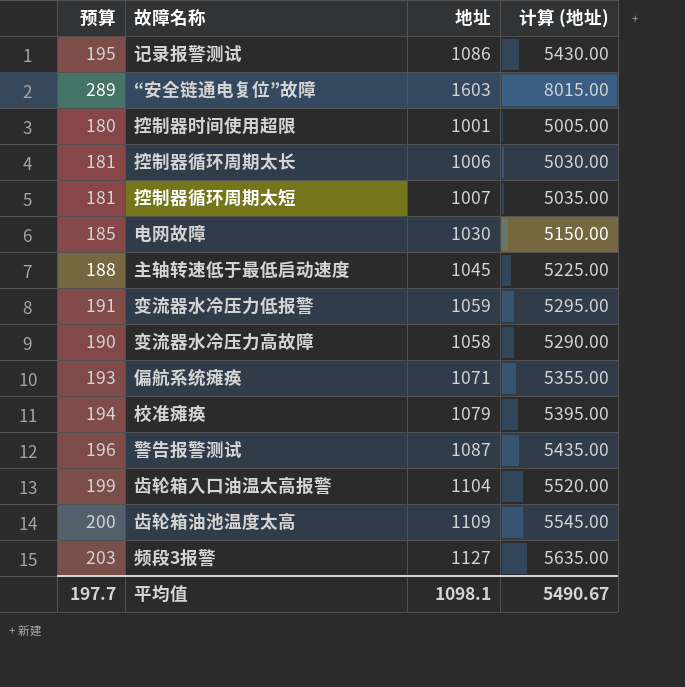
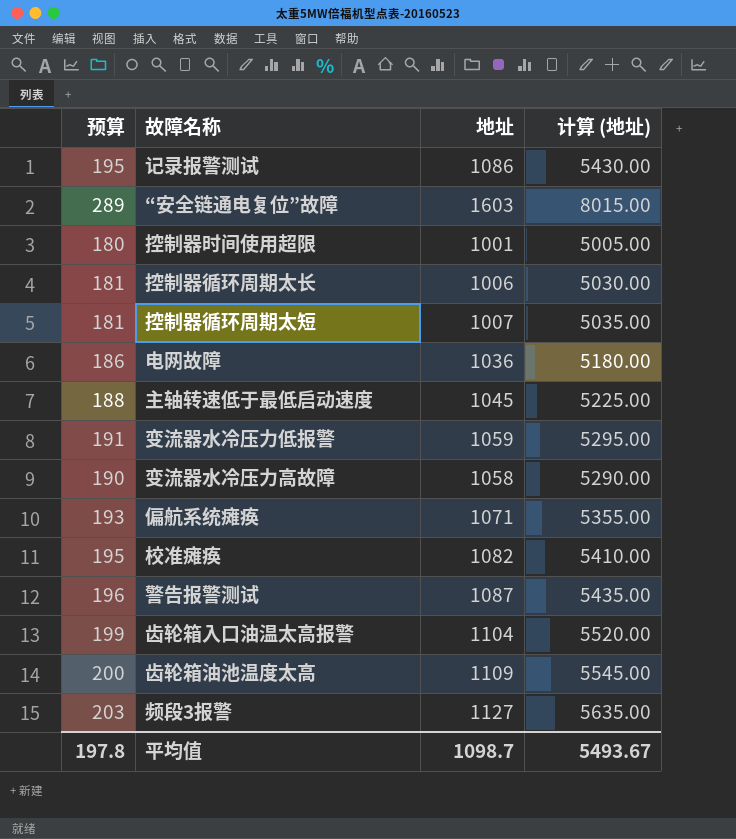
电网故障 | 预算: 185 -> 186
电网故障 | 地址: 1030 -> 1036
电网故障 | 计算 (地址): 5150.00 -> 5180.00
校准瘫痪 | 预算: 194 -> 195
校准瘫痪 | 地址: 1079 -> 1082
校准瘫痪 | 计算 (地址): 5395.00 -> 5410.00
平均值 | 预算: 197.7 -> 197.8
平均值 | 地址: 1098.1 -> 1098.7
平均值 | 计算 (地址): 5490.67 -> 5493.67

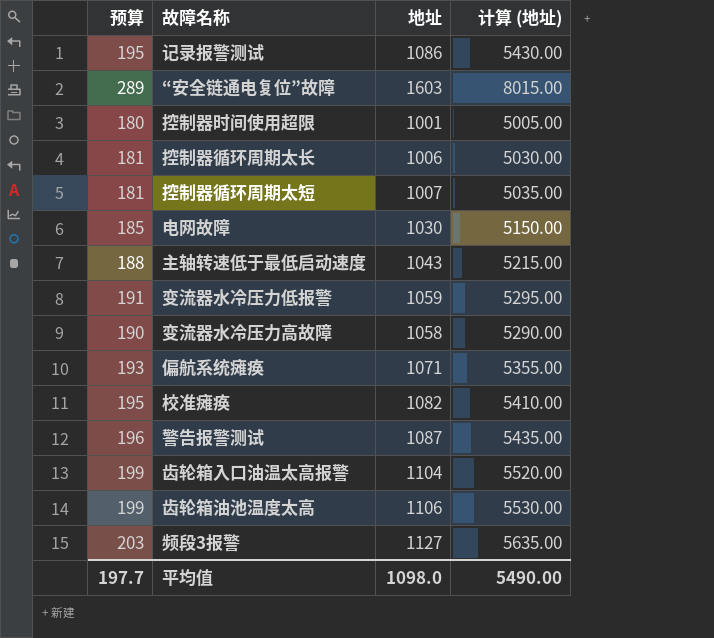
电网故障 | 预算: 186 -> 185
电网故障 | 地址: 1036 -> 1030
电网故障 | 计算 (地址): 5180.00 -> 5150.00
主轴转速低于最低启动速度 | 地址: 1045 -> 1043
主轴转速低于最低启动速度 | 计算 (地址): 5225.00 -> 5215.00
齿轮箱油池温度太高 | 预算: 200 -> 199
齿轮箱油池温度太高 | 地址: 1109 -> 1106
齿轮箱油池温度太高 | 计算 (地址): 5545.00 -> 5530.00
平均值 | 预算: 197.8 -> 197.7
平均值 | 地址: 1098.7 -> 1098.0
平均值 | 计算 (地址): 5493.67 -> 5490.00

